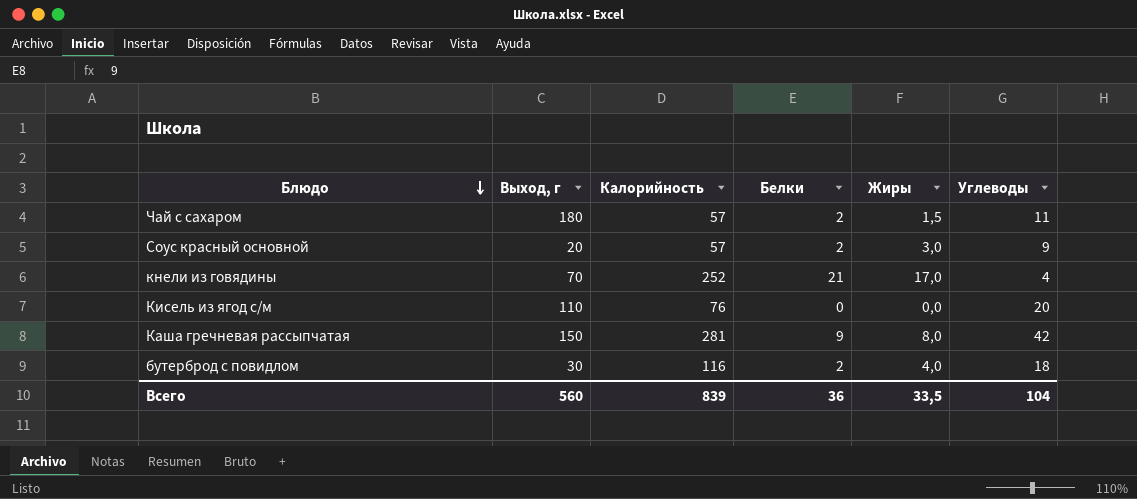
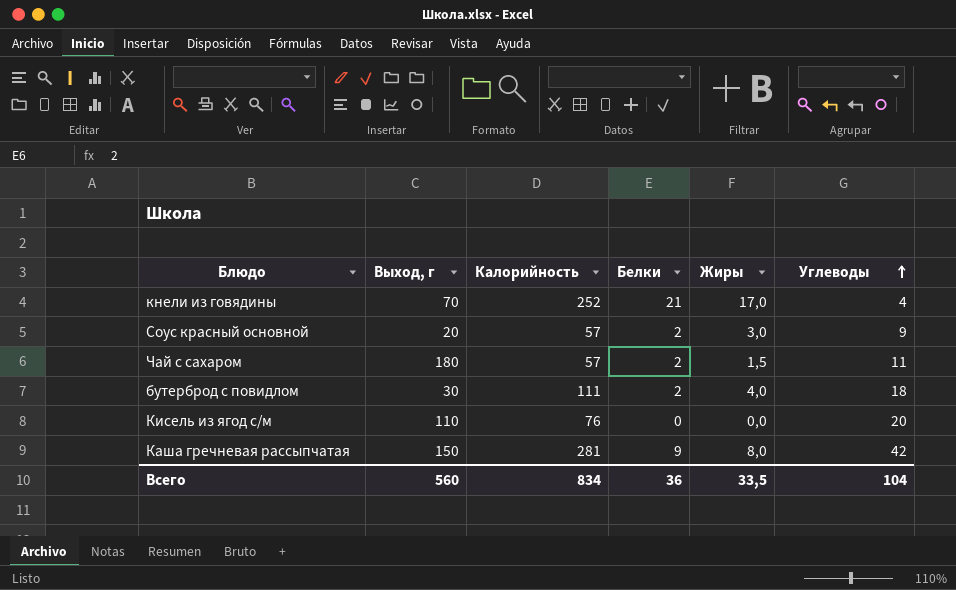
row order: Блюдо descending -> Углеводы ascending
бутерброд с повидлом | Калорийность: 116 -> 111
Всего | Калорийность: 839 -> 834

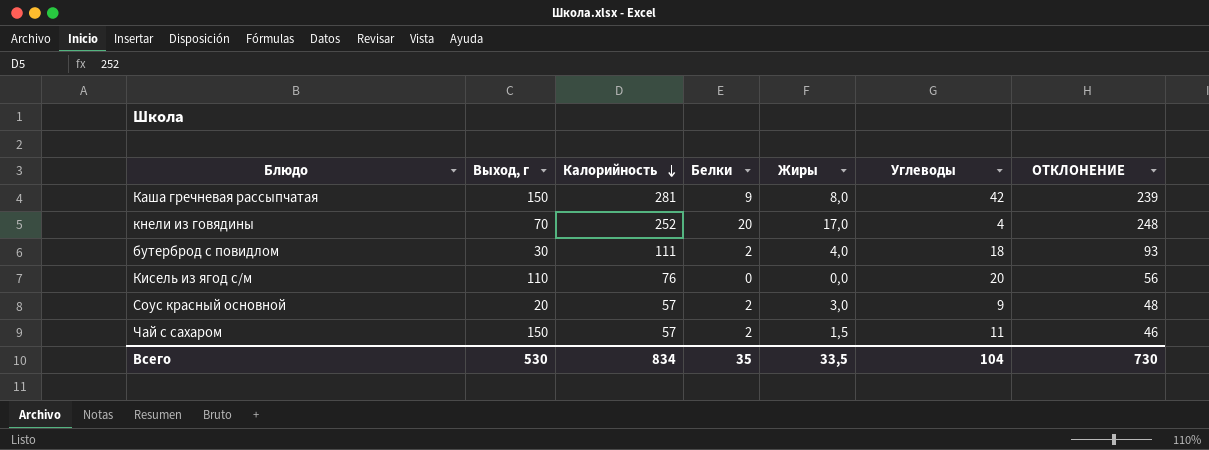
row order: Углеводы ascending -> Калорийность descending
column ОТКЛОНЕНИЕ | formula: none -> [Калорийность] - [Углеводы]
кнели из говядины | Белки: 21 -> 20
Чай с сахаром | Выход, г: 180 -> 150
Всего | Выход, г: 560 -> 530
Всего | Белки: 36 -> 35

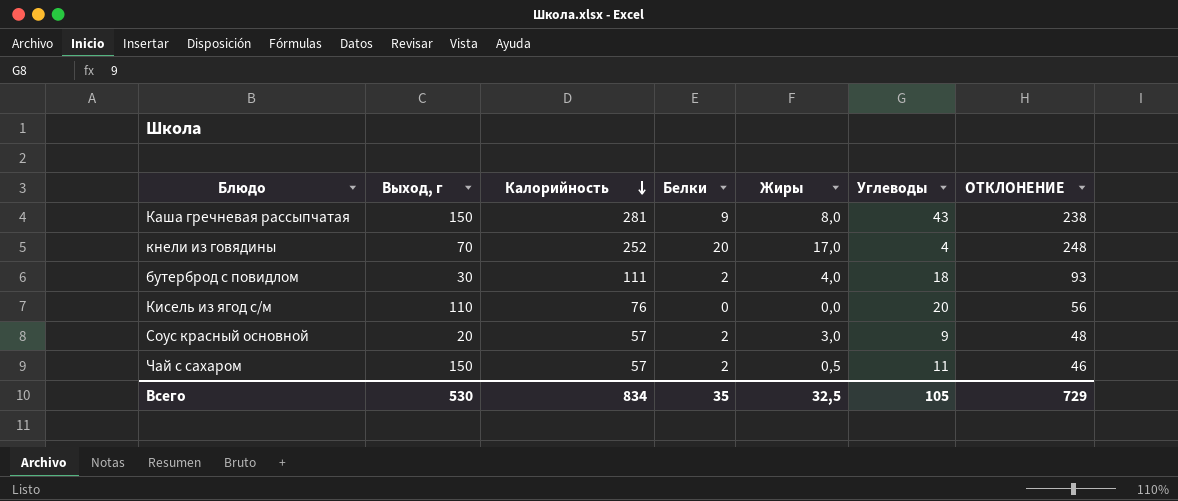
Каша гречневая рассыпчатая | Углеводы: 42 -> 43
Каша гречневая рассыпчатая | ОТКЛОНЕНИЕ: 239 -> 238
Чай с сахаром | Жиры: 1,5 -> 0,5
Всего | Жиры: 33,5 -> 32,5
Всего | Углеводы: 104 -> 105
Всего | ОТКЛОНЕНИЕ: 730 -> 729

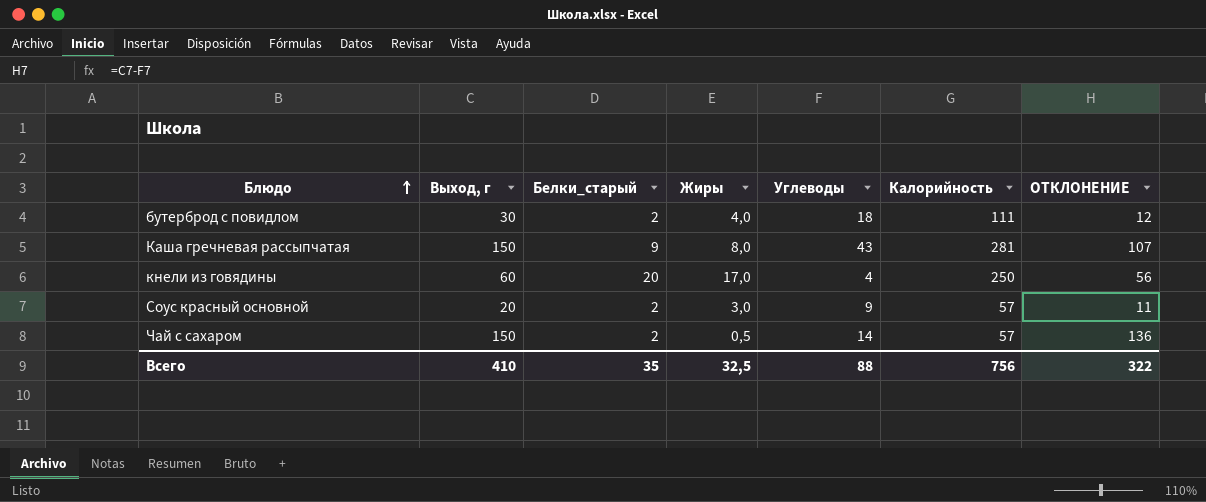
row order: Калорийность descending -> Блюдо ascending
column name: Белки -> Белки_старый
column Калорийность | position: 3 -> 6
column ОТКЛОНЕНИЕ | formula: [Калорийность] - [Углеводы] -> [Выход, г] - [Углеводы]
row Кисель из ягод с/м: 110 | 76 | 0 | 0,0 | 20 | 56 -> none
кнели из говядины | Выход, г: 70 -> 60
кнели из говядины | Калорийность: 252 -> 250
Чай с сахаром | Углеводы: 11 -> 14
Всего | Выход, г: 530 -> 410
Всего | Углеводы: 105 -> 88
Всего | Калорийность: 834 -> 756
Всего | ОТКЛОНЕНИЕ: 729 -> 322

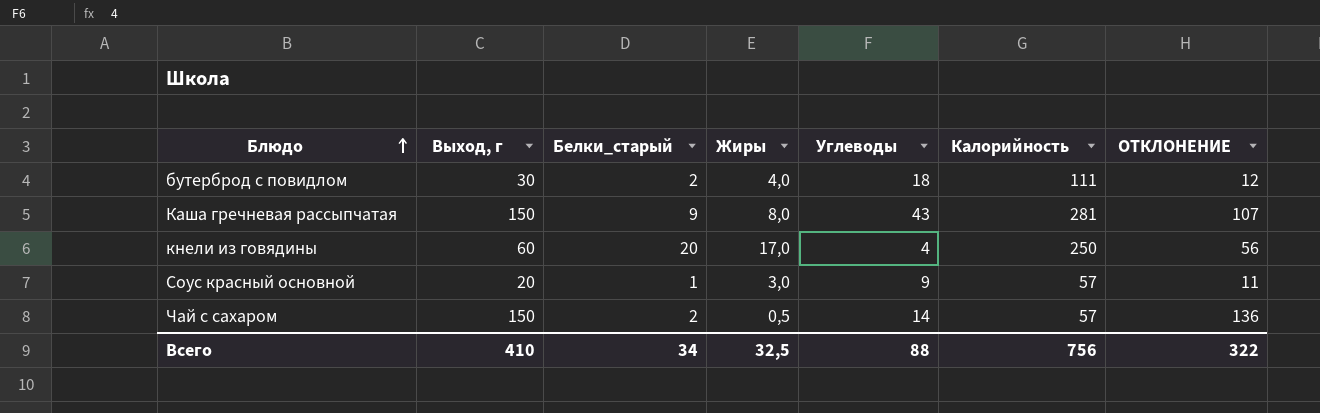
Соус красный основной | Белки_старый: 2 -> 1
Всего | Белки_старый: 35 -> 34

